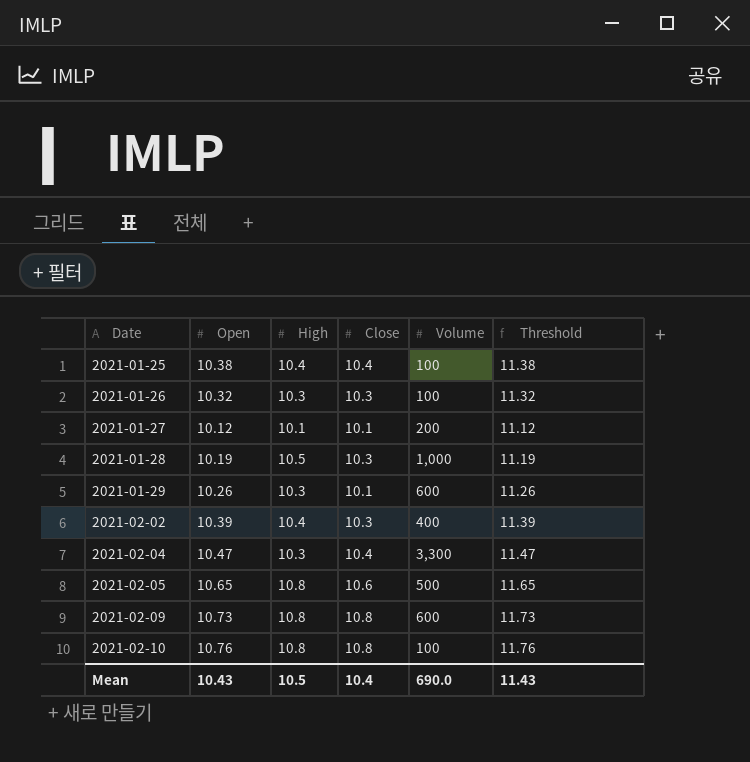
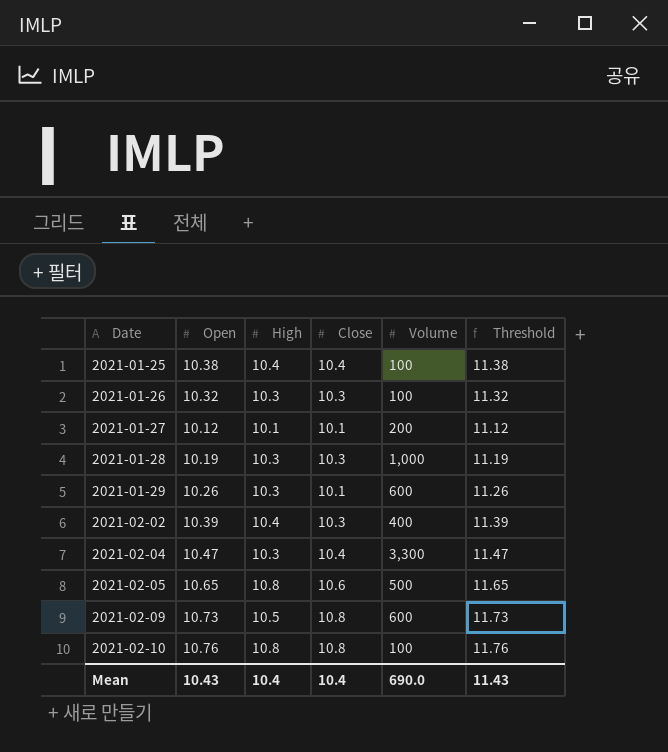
2021-01-28 | High: 10.5 -> 10.3
2021-02-09 | High: 10.8 -> 10.5
Mean | High: 10.5 -> 10.4

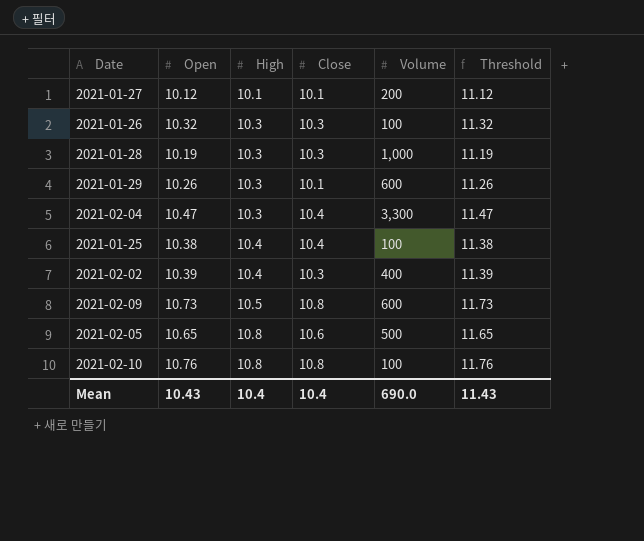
row order: Date ascending -> High ascending

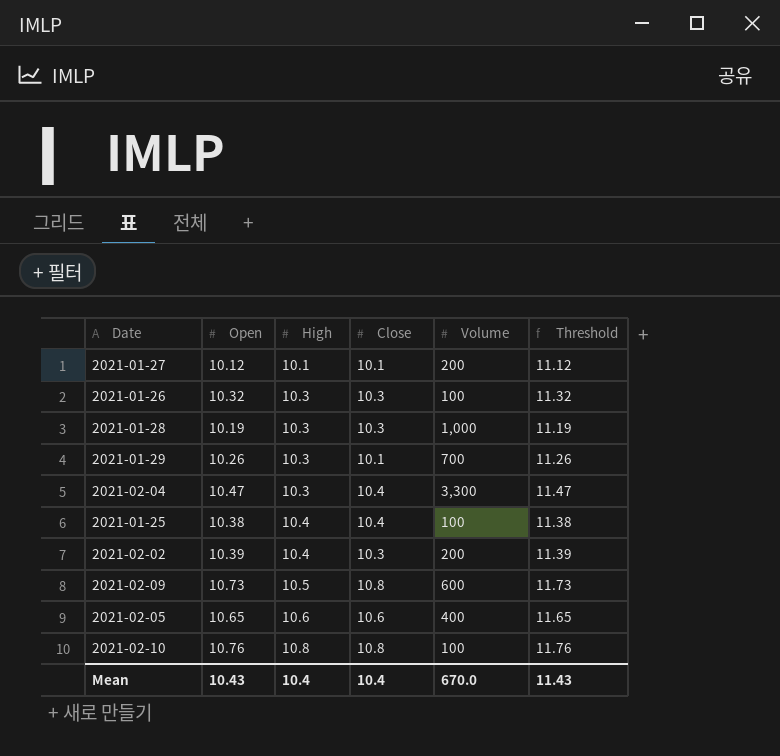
2021-01-29 | Volume: 600 -> 700
2021-02-02 | Volume: 400 -> 200
2021-02-05 | High: 10.8 -> 10.6
2021-02-05 | Volume: 500 -> 400
Mean | Volume: 690.0 -> 670.0

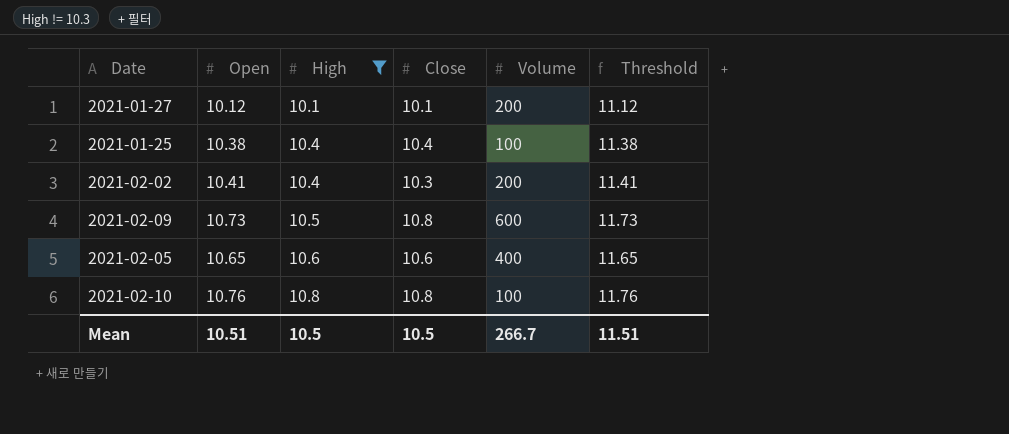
filter: none -> High != 10.3
2021-02-02 | Open: 10.39 -> 10.41
2021-02-02 | Threshold: 11.39 -> 11.41
Mean | Open: 10.43 -> 10.51
Mean | High: 10.4 -> 10.5
Mean | Close: 10.4 -> 10.5
Mean | Volume: 670.0 -> 266.7
Mean | Threshold: 11.43 -> 11.51

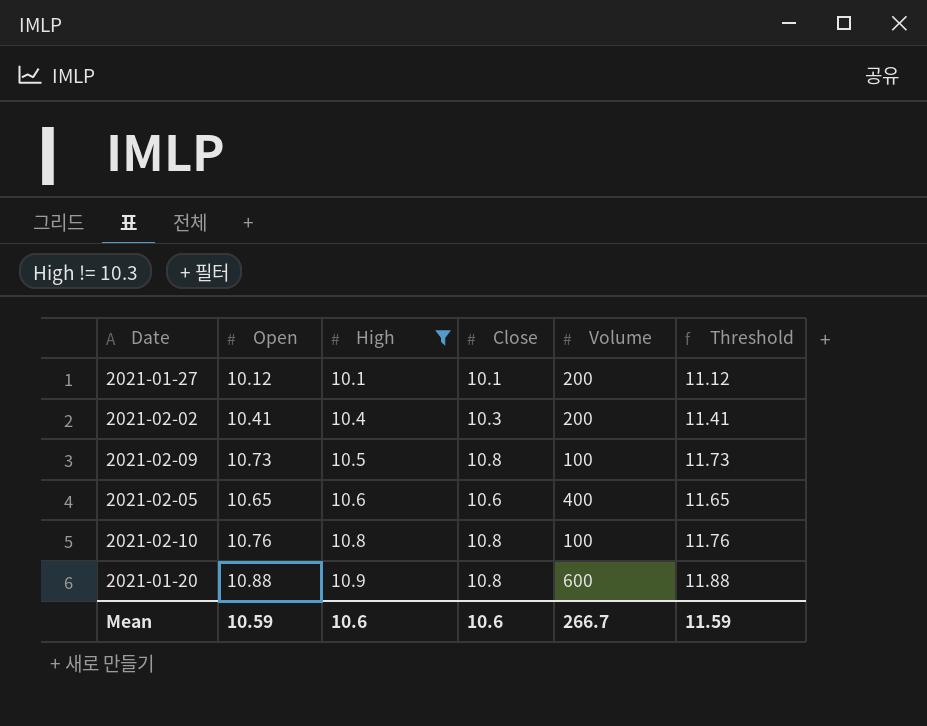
row 2021-01-25: 10.38 | 10.4 | 10.4 | 100 | 11.38 -> none
2021-02-09 | Volume: 600 -> 100
row 2021-01-20: none -> 10.88 | 10.9 | 10.8 | 600 | 11.88
Mean | Open: 10.51 -> 10.59
Mean | High: 10.5 -> 10.6
Mean | Close: 10.5 -> 10.6
Mean | Threshold: 11.51 -> 11.59

